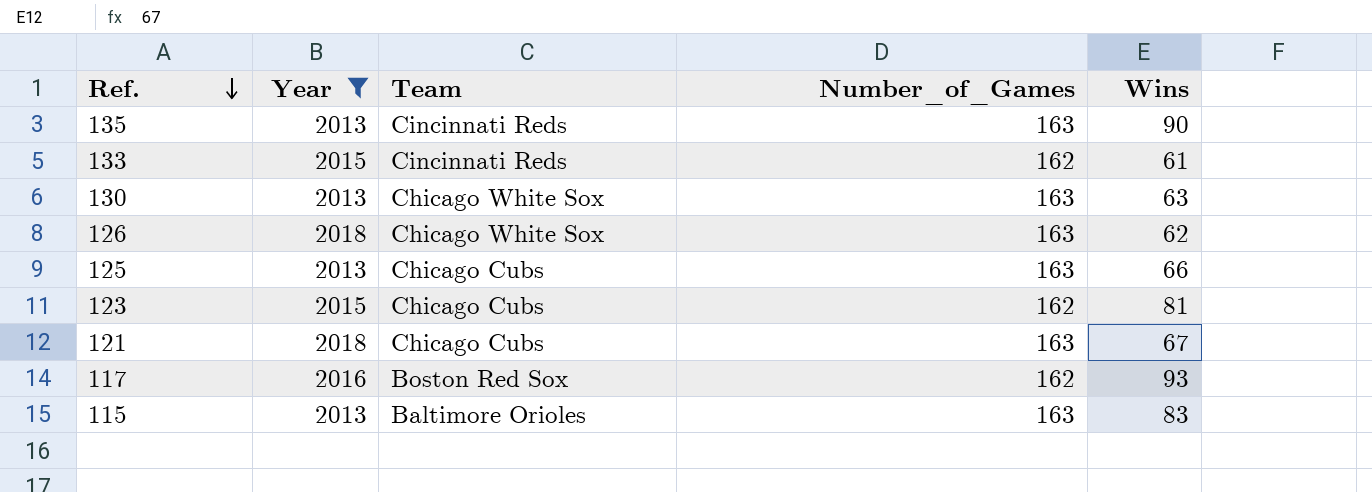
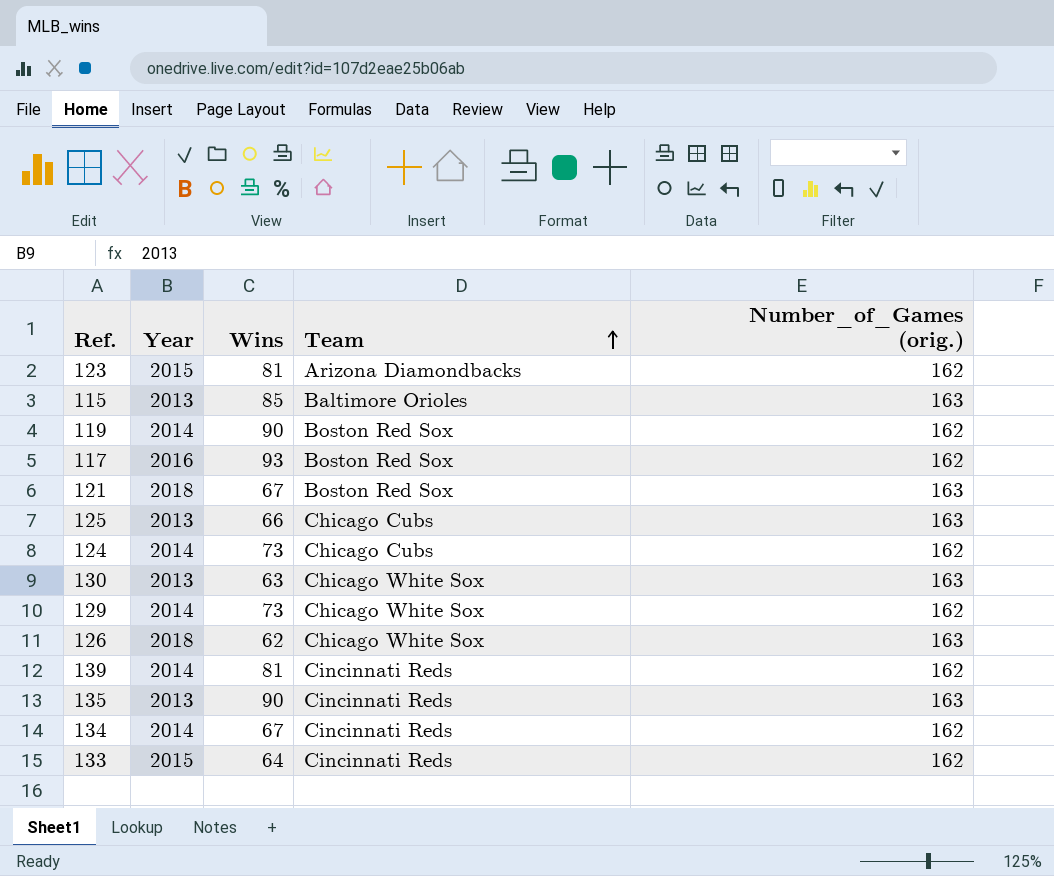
filter: Year != 2014 -> none
row order: Ref. descending -> Team ascending
column Wins | position: 5 -> 3
column name: Number_of_Games -> Number_of_Games (orig.)
123 | Team: Chicago Cubs -> Arizona Diamondbacks
115 | Wins: 83 -> 85
121 | Team: Chicago Cubs -> Boston Red Sox
133 | Wins: 61 -> 64

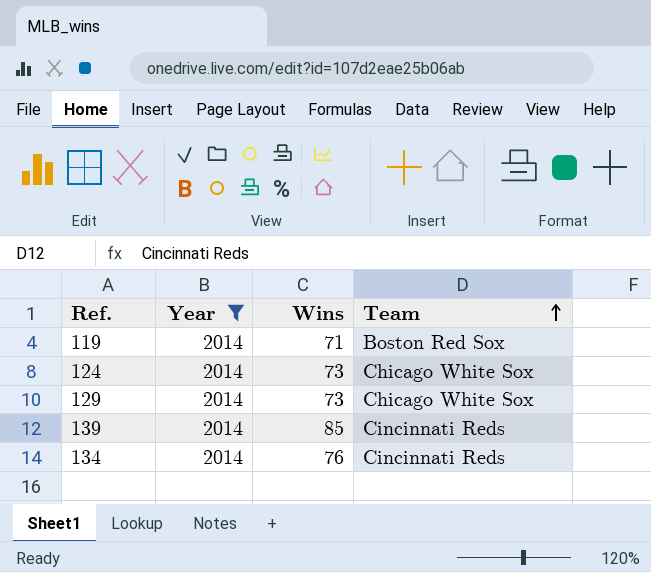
filter: none -> Year = 2014
column Number_of_Games (orig.) | position: 5 -> none
119 | Wins: 90 -> 71
124 | Team: Chicago Cubs -> Chicago White Sox
139 | Wins: 81 -> 85
134 | Wins: 67 -> 76

